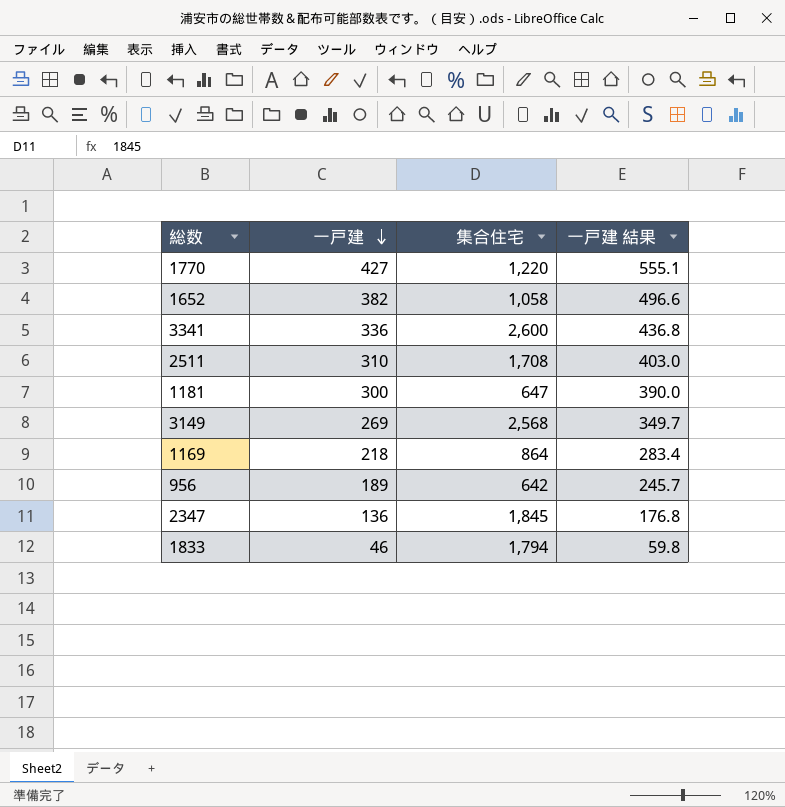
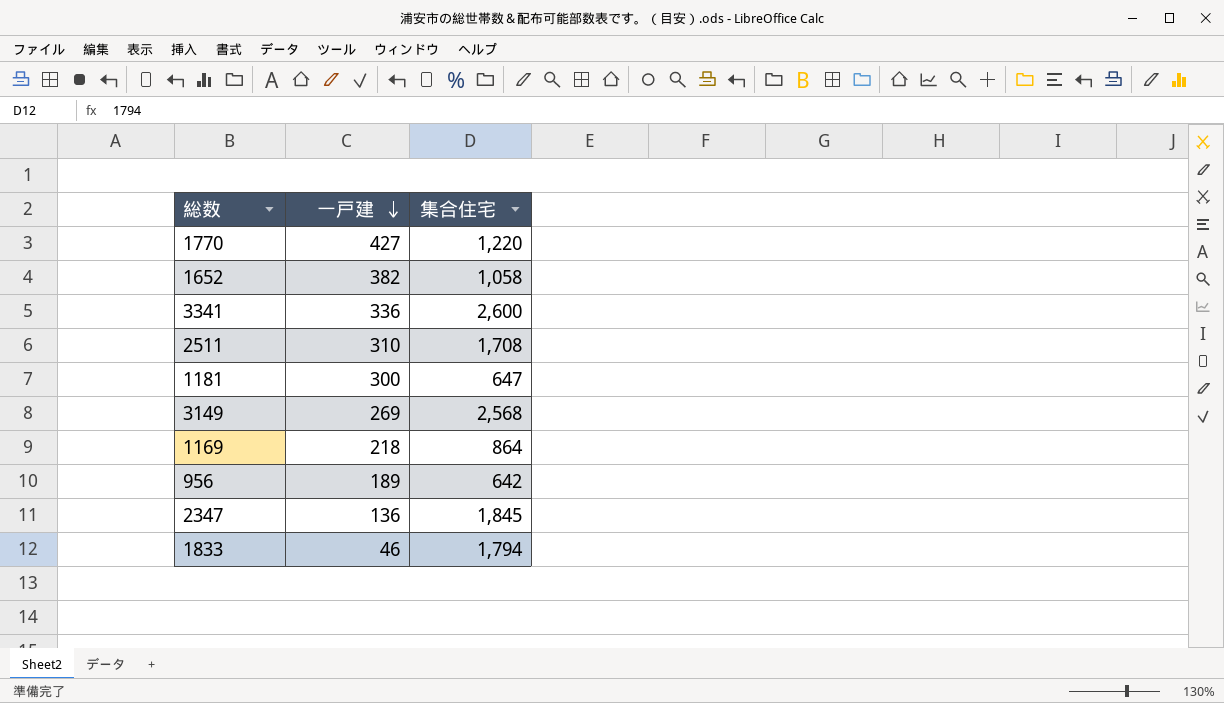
column 一戸建 結果 | formula: [一戸建] * 1.3 -> none

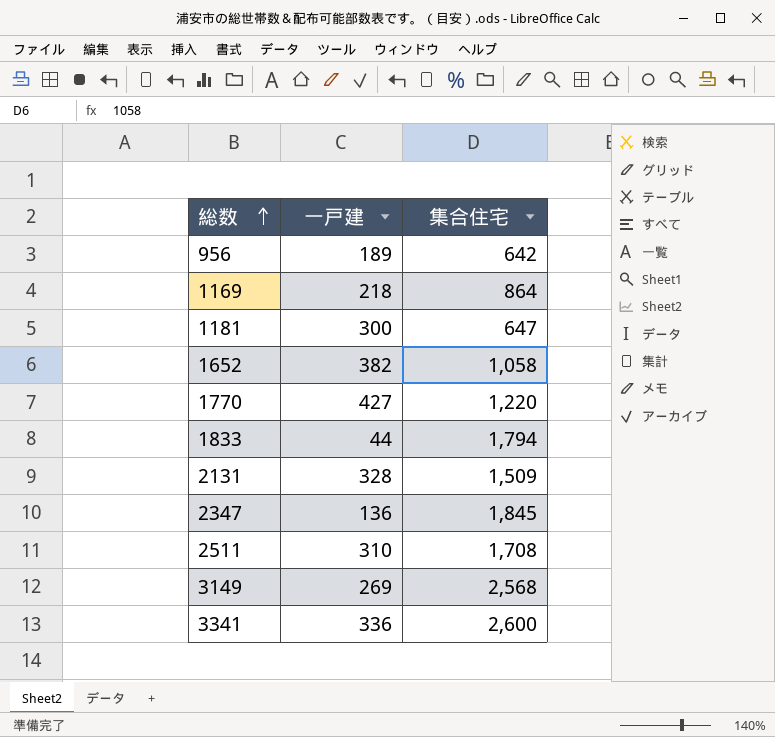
row order: 一戸建 descending -> 総数 ascending
1833 | 一戸建: 46 -> 44
row 2131: none -> 328 | 1,509

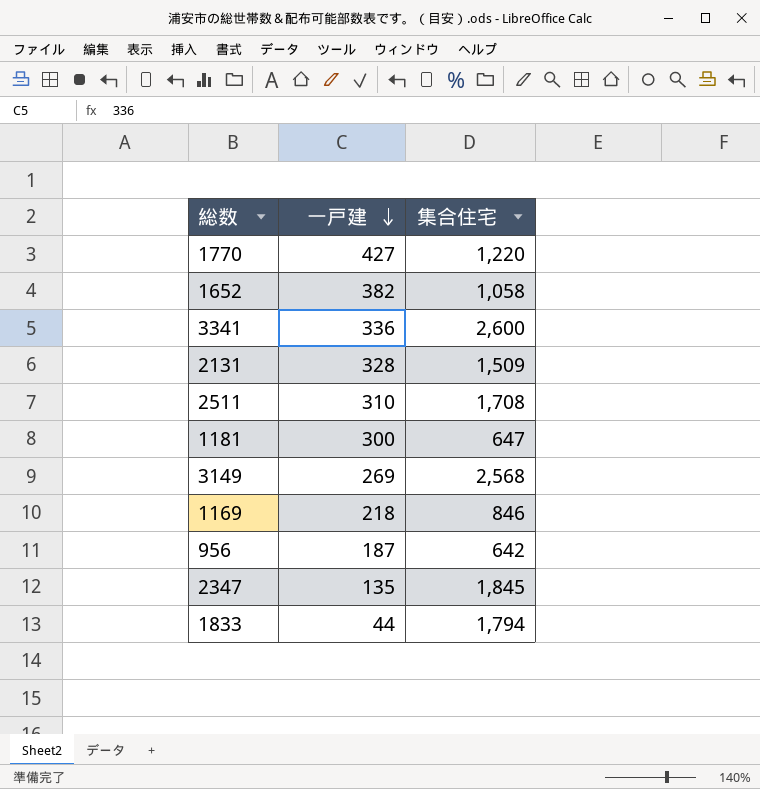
row order: 総数 ascending -> 一戸建 descending
1169 | 集合住宅: 864 -> 846
956 | 一戸建: 189 -> 187
2347 | 一戸建: 136 -> 135

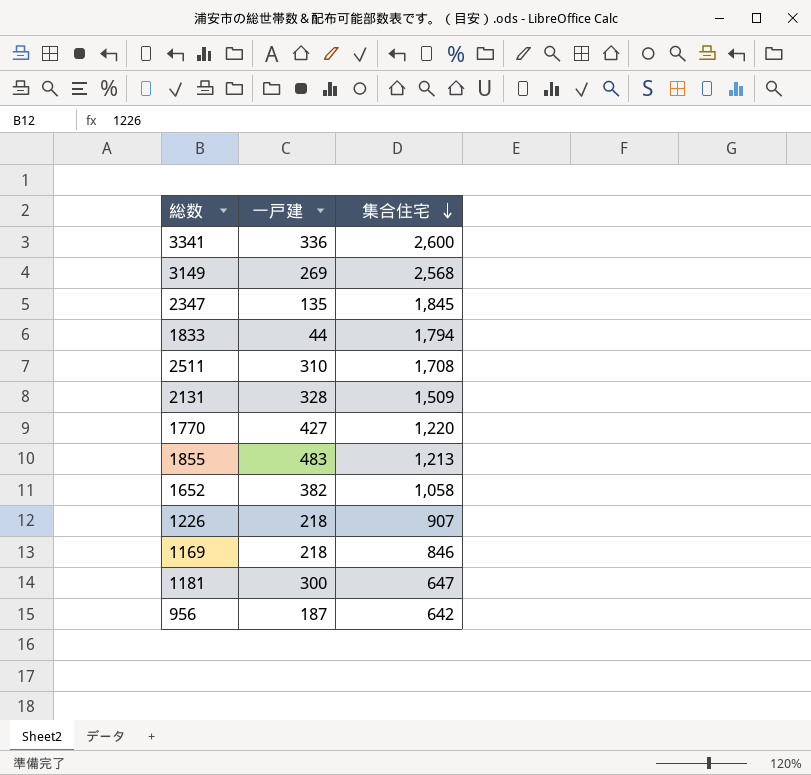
row order: 一戸建 descending -> 集合住宅 descending
row 1855: none -> 483 | 1,213
row 1226: none -> 218 | 907

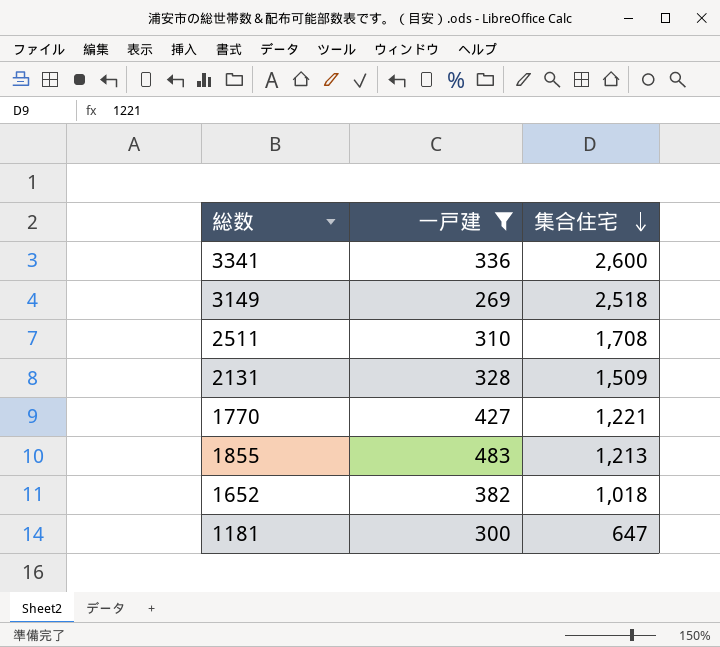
filter: none -> 一戸建 >= 269
3149 | 集合住宅: 2,568 -> 2,518
1770 | 集合住宅: 1,220 -> 1,221
1652 | 集合住宅: 1,058 -> 1,018

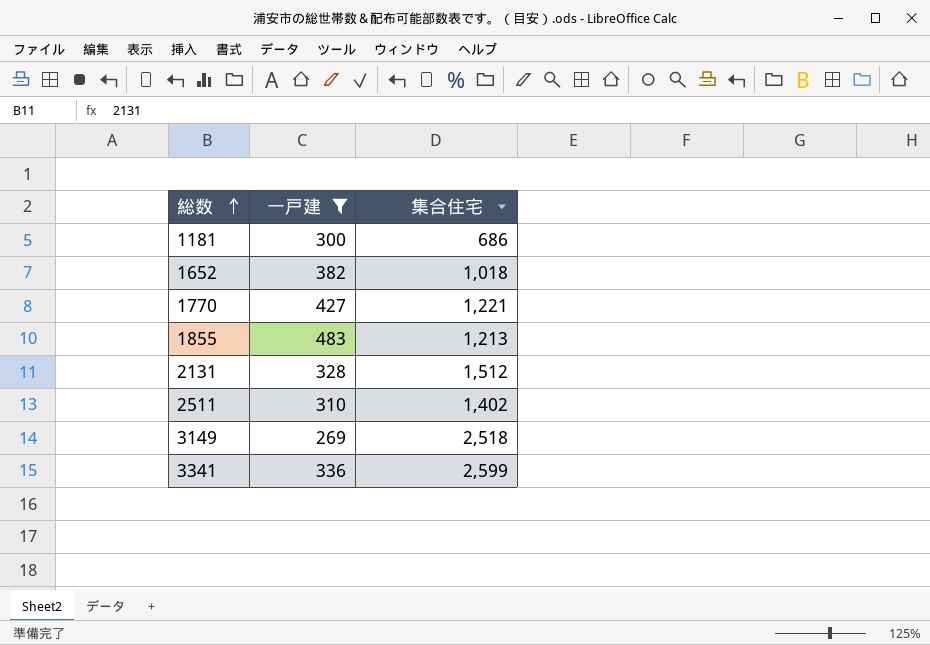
row order: 集合住宅 descending -> 総数 ascending
1181 | 集合住宅: 647 -> 686
2131 | 集合住宅: 1,509 -> 1,512
2511 | 集合住宅: 1,708 -> 1,402
3341 | 集合住宅: 2,600 -> 2,599

